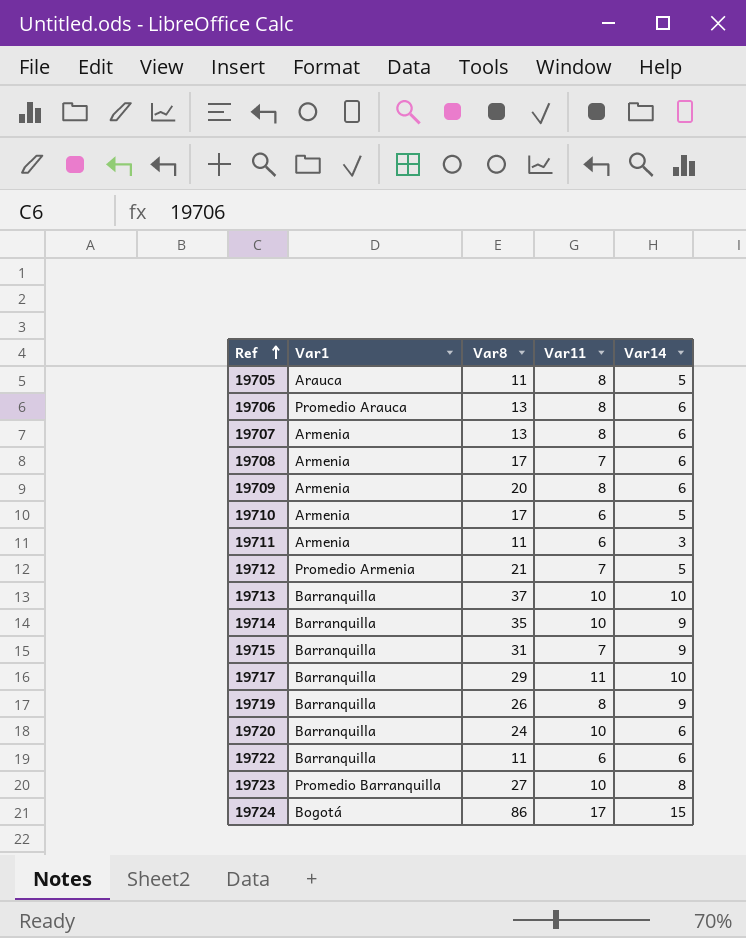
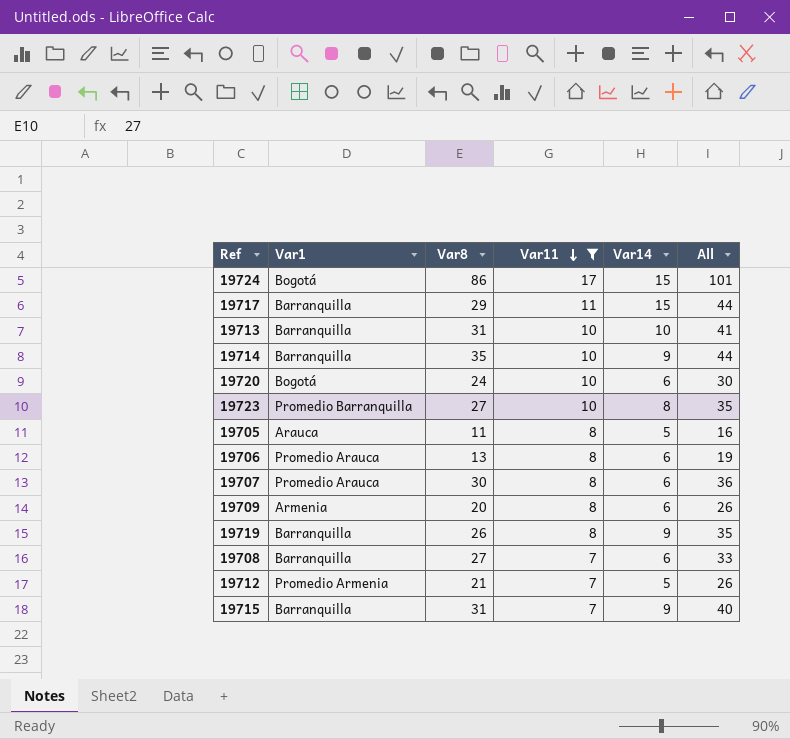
filter: none -> Var11 != 6
row order: Ref ascending -> Var11 descending
column All | formula: none -> [Var8] + [Var14]
19717 | Var14: 10 -> 15
19713 | Var8: 37 -> 31
19720 | Var1: Barranquilla -> Bogotá
19707 | Var1: Armenia -> Promedio Arauca
19707 | Var8: 13 -> 30
19708 | Var1: Armenia -> Barranquilla
19708 | Var8: 17 -> 27

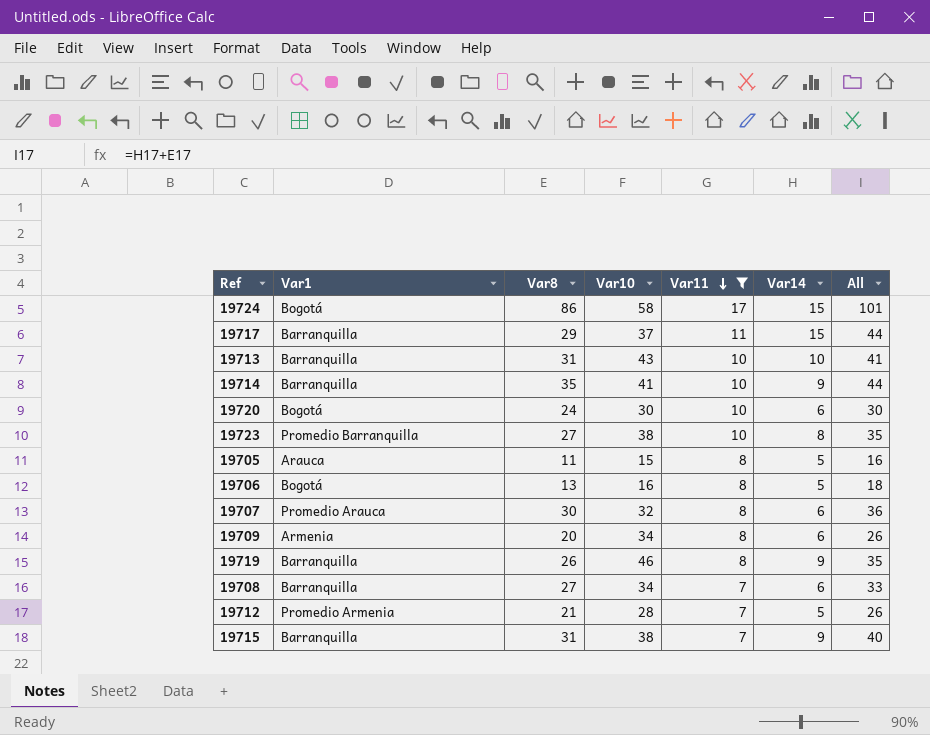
column Var10 | position: none -> 4
19706 | Var1: Promedio Arauca -> Bogotá
19706 | Var14: 6 -> 5
19706 | All: 19 -> 18

